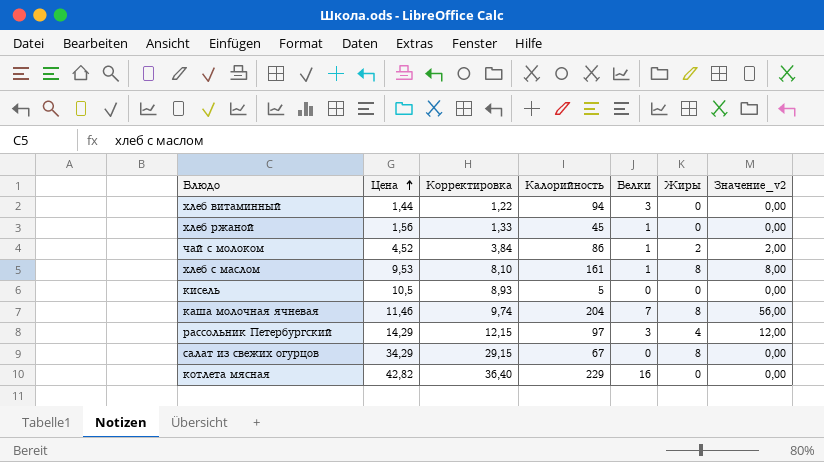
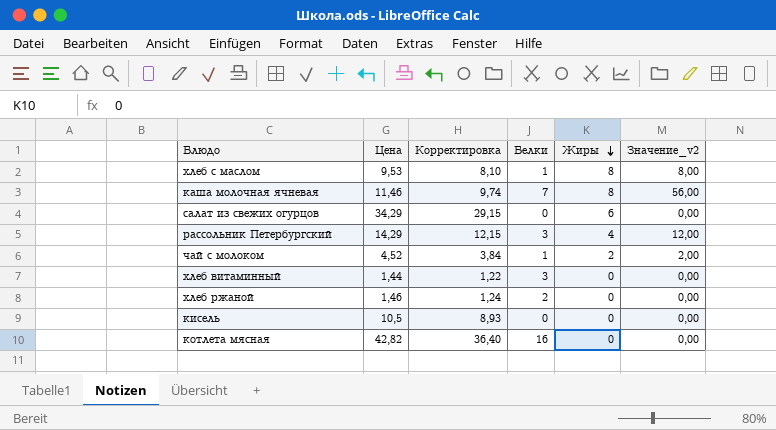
row order: Цена ascending -> Жиры descending
column Калорийность | position: 4 -> none
салат из свежих огурцов | Жиры: 8 -> 6
хлеб ржаной | Цена: 1,56 -> 1,46
хлеб ржаной | Корректировка: 1,33 -> 1,24
хлеб ржаной | Белки: 1 -> 2

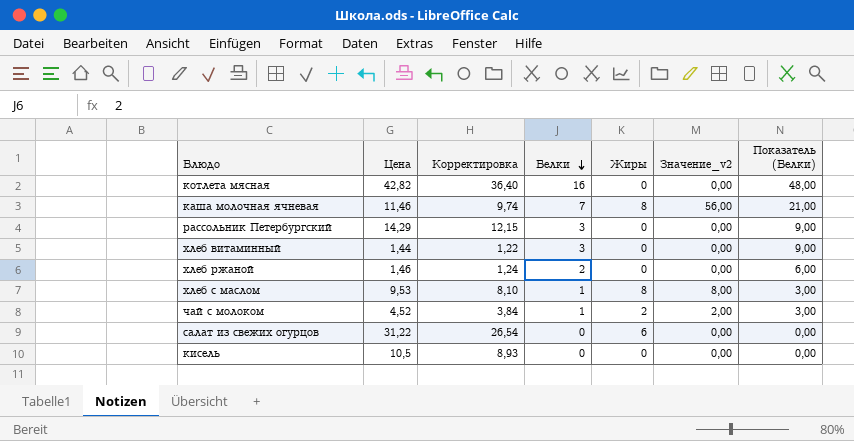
row order: Жиры descending -> Белки descending
column Показатель (Белки) | formula: none -> [Белки] * 3
рассольник Петербургский | Жиры: 4 -> 0
рассольник Петербургский | Значение_v2: 12,00 -> 0,00
салат из свежих огурцов | Цена: 34,29 -> 31,22
салат из свежих огурцов | Корректировка: 29,15 -> 26,54

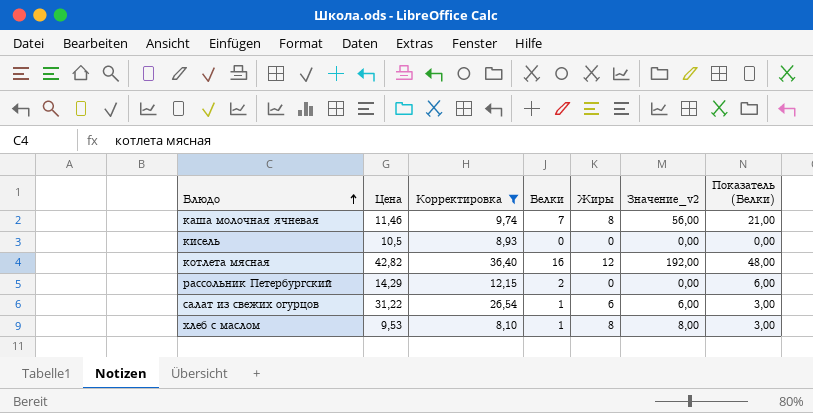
filter: none -> Корректировка >= 8,10
row order: Белки descending -> Блюдо ascending
котлета мясная | Жиры: 0 -> 12
котлета мясная | Значение_v2: 0,00 -> 192,00
рассольник Петербургский | Белки: 3 -> 2
рассольник Петербургский | Показатель (Белки): 9,00 -> 6,00
салат из свежих огурцов | Белки: 0 -> 1
салат из свежих огурцов | Значение_v2: 0,00 -> 6,00
салат из свежих огурцов | Показатель (Белки): 0,00 -> 3,00

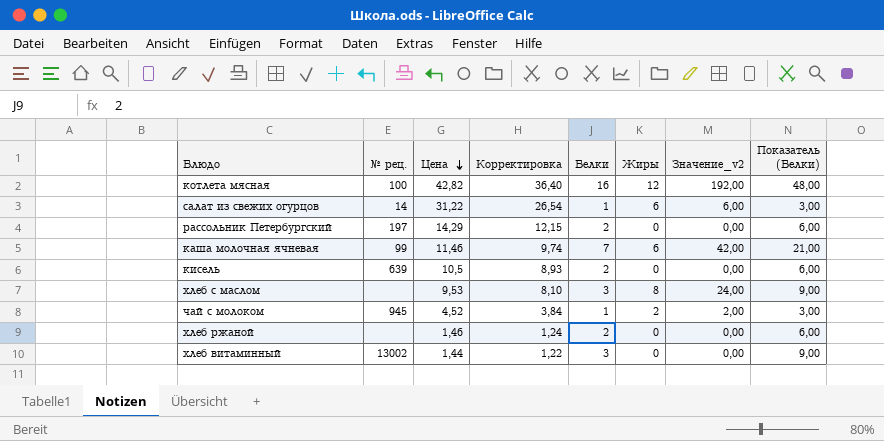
filter: Корректировка >= 8,10 -> none
row order: Блюдо ascending -> Цена descending
column № рец. | position: none -> 2
каша молочная ячневая | Жиры: 8 -> 6
каша молочная ячневая | Значение_v2: 56,00 -> 42,00
кисель | Белки: 0 -> 2
кисель | Показатель (Белки): 0,00 -> 6,00
хлеб с маслом | Белки: 1 -> 3
хлеб с маслом | Значение_v2: 8,00 -> 24,00
хлеб с маслом | Показатель (Белки): 3,00 -> 9,00

